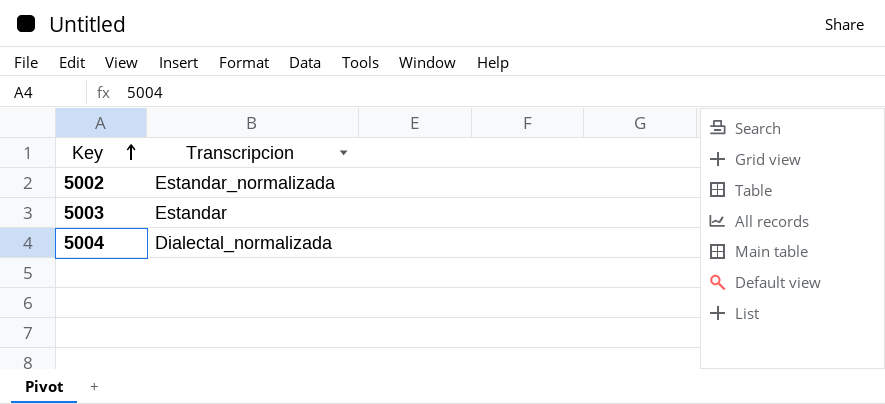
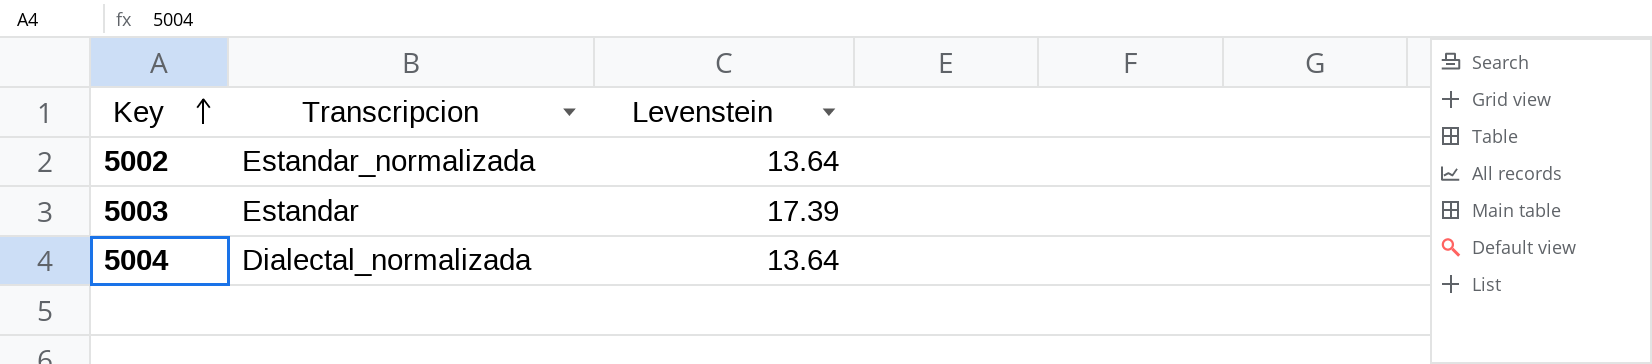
column Levenstein | position: none -> 3

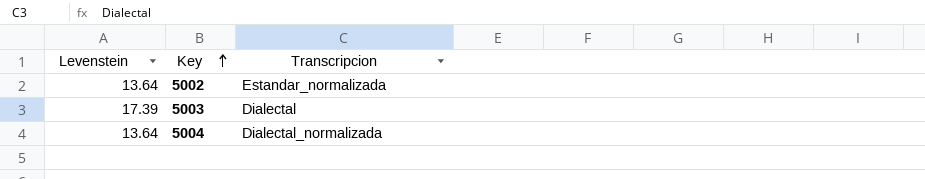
column Levenstein | position: 3 -> 1
5003 | Transcripcion: Estandar -> Dialectal

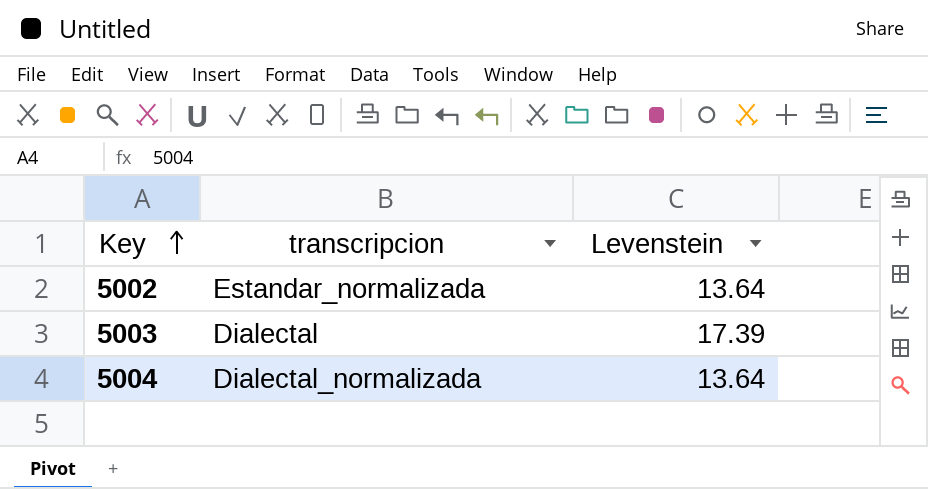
column name: Transcripcion -> transcripcion
column Levenstein | position: 1 -> 3

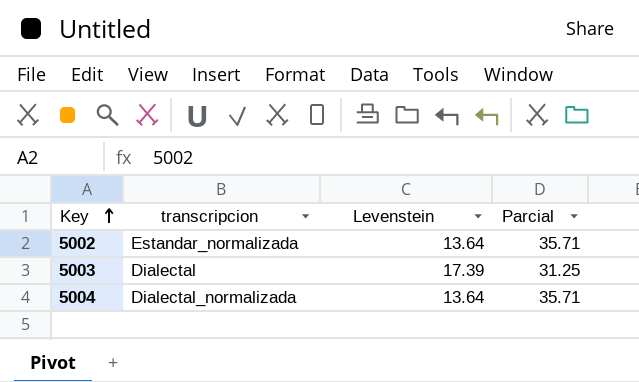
column Parcial | position: none -> 4

